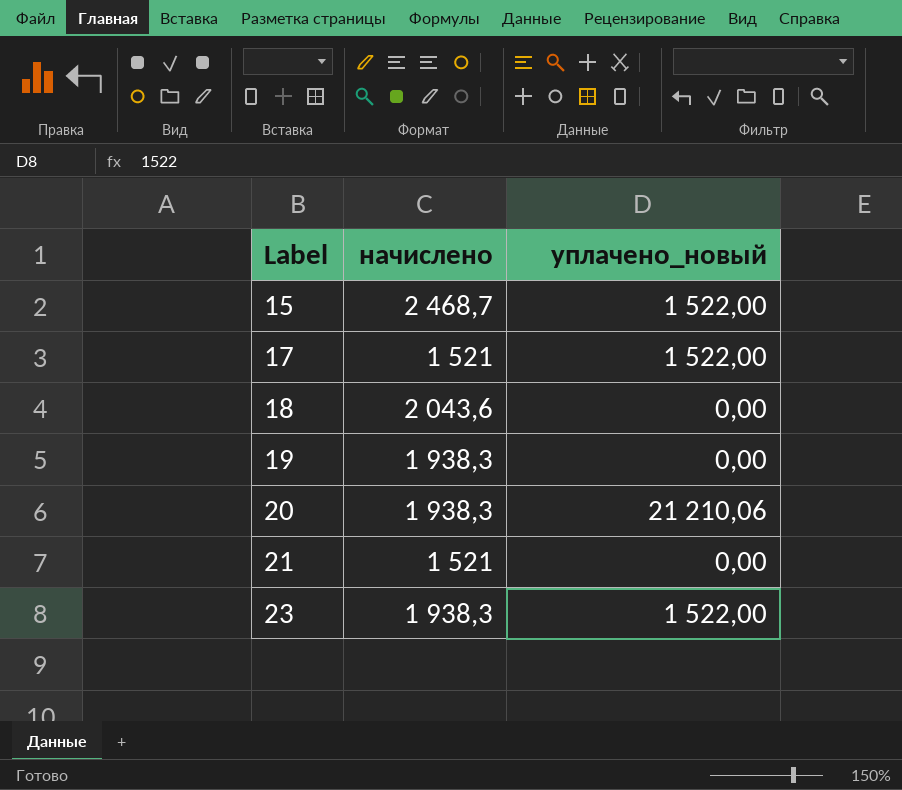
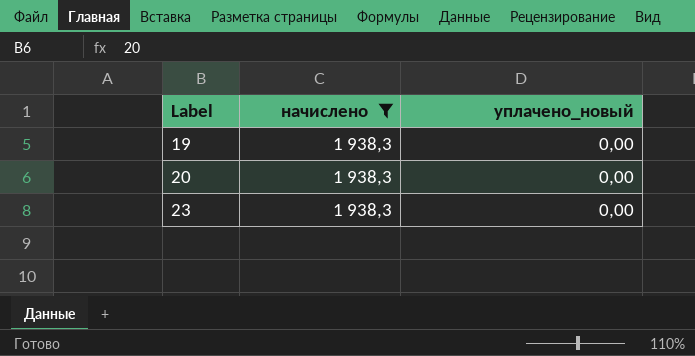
filter: none -> начислено = 1 938,3
20 | уплачено_новый: 21 210,06 -> 0,00
23 | уплачено_новый: 1 522,00 -> 0,00

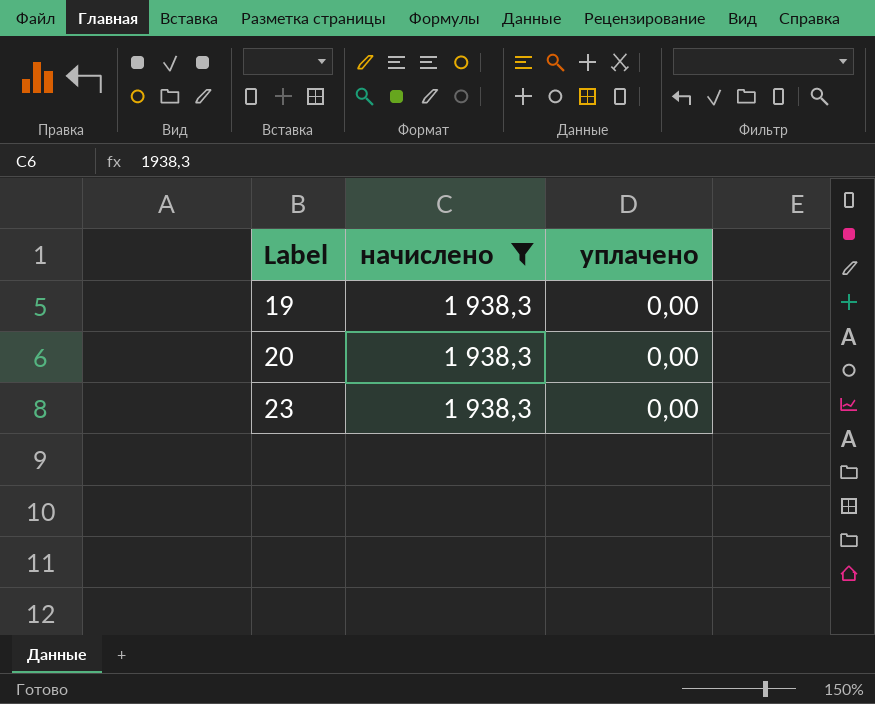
column name: уплачено_новый -> уплачено

